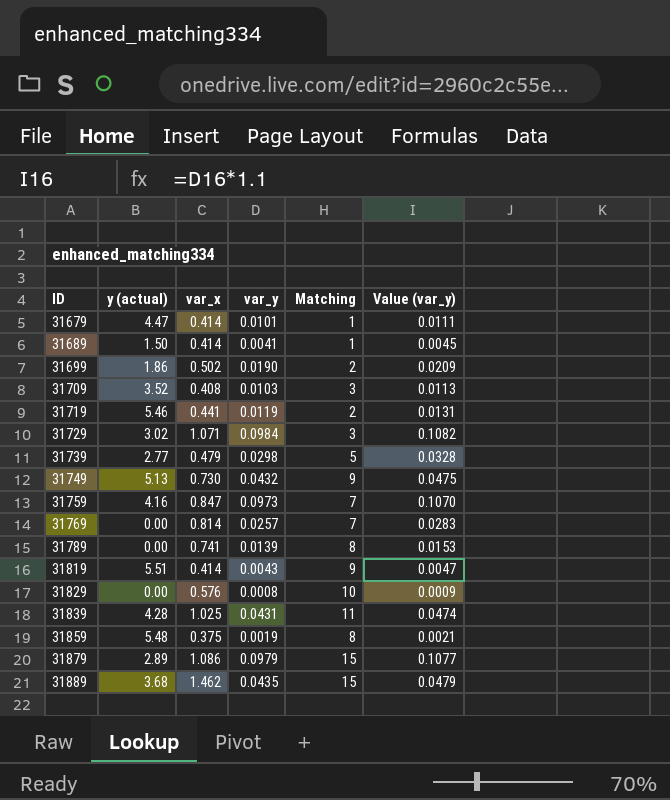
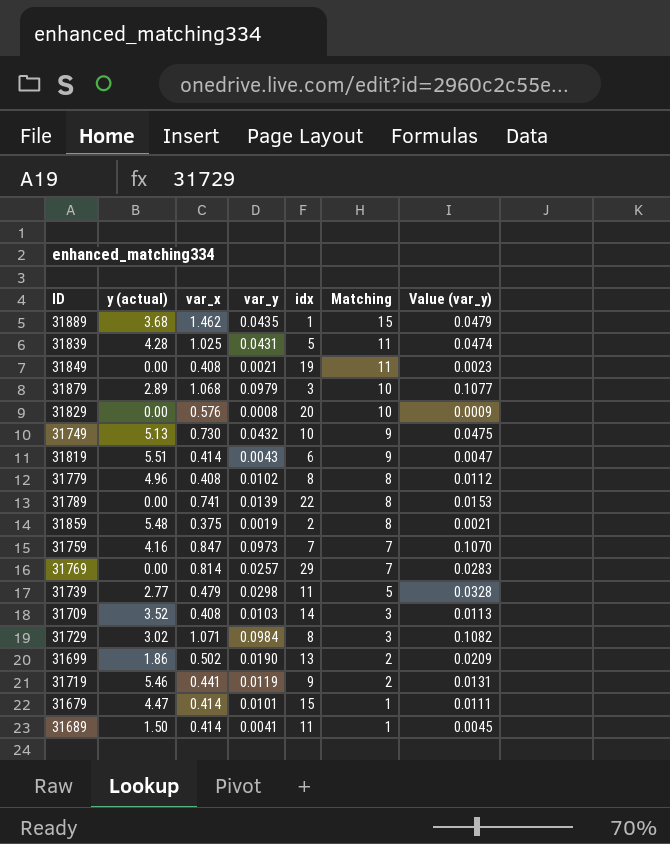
row order: ID ascending -> Matching descending
column idx | position: none -> 5
row 31849: none -> 0.00 | 0.408 | 0.0021 | 19 | 11 | 0.0023
31879 | var_x: 1.086 -> 1.068
31879 | Matching: 15 -> 10
row 31779: none -> 4.96 | 0.408 | 0.0102 | 8 | 8 | 0.0112

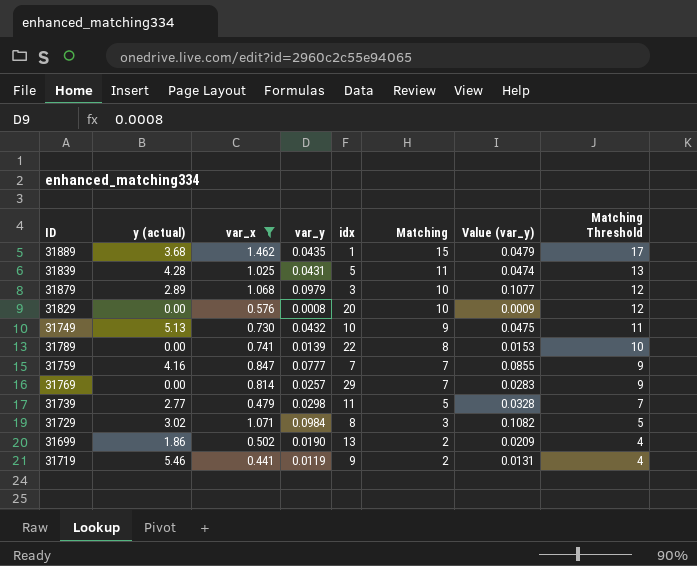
filter: none -> var_x >= 0.441
column Matching Threshold | formula: none -> [Matching] + 2
31759 | var_y: 0.0973 -> 0.0777
31759 | Value (var_y): 0.1070 -> 0.0855

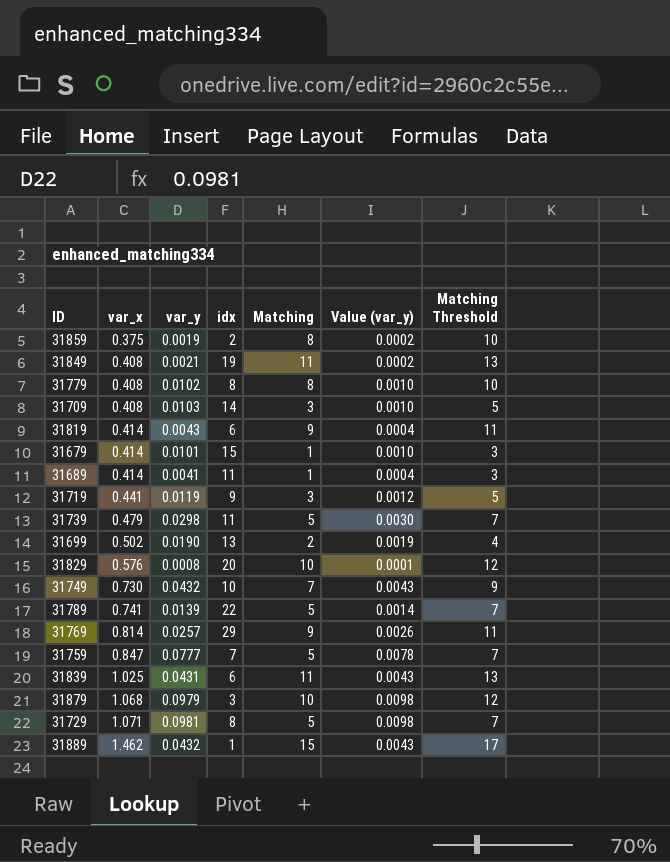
filter: var_x >= 0.441 -> none
row order: Matching descending -> var_x ascending
column y (actual) | position: 2 -> none
column Value (var_y) | formula: [var_y] * 1.1 -> [var_y] * 0.1
31719 | Matching: 2 -> 3
31719 | Matching Threshold: 4 -> 5
31749 | Matching: 9 -> 7
31749 | Matching Threshold: 11 -> 9
31789 | Matching: 8 -> 5
31789 | Matching Threshold: 10 -> 7
31769 | Matching: 7 -> 9
31769 | Matching Threshold: 9 -> 11
31759 | Matching: 7 -> 5
31759 | Matching Threshold: 9 -> 7
31839 | idx: 5 -> 6
31729 | var_y: 0.0984 -> 0.0981
31729 | Matching: 3 -> 5
31729 | Matching Threshold: 5 -> 7
31889 | var_y: 0.0435 -> 0.0432

